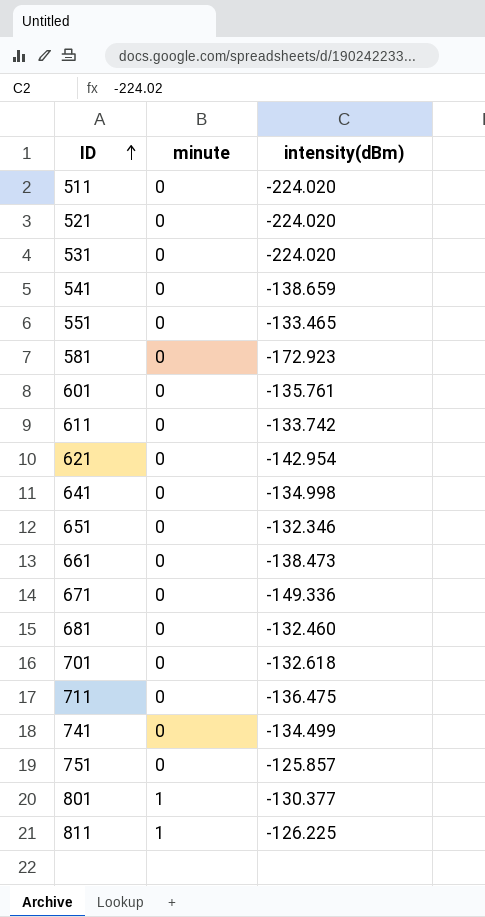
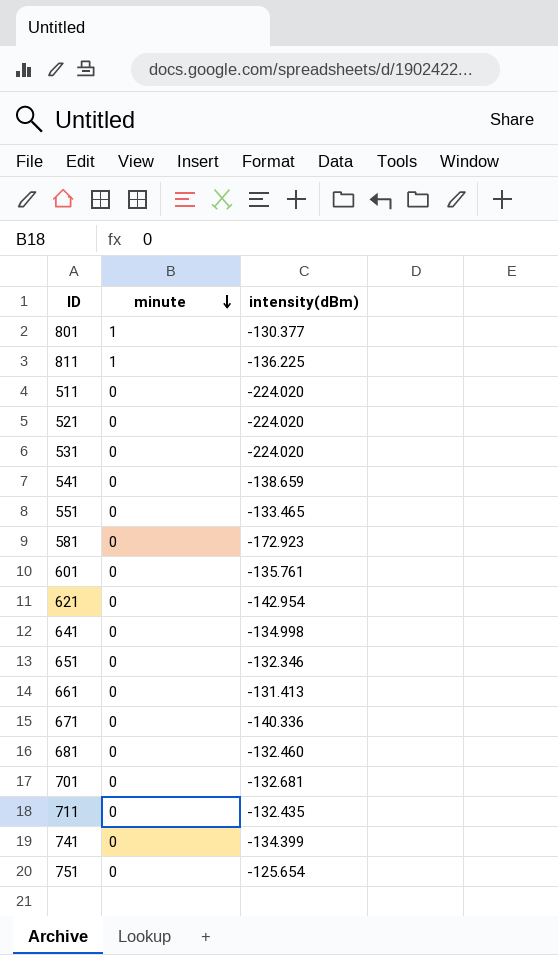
row order: ID ascending -> minute descending
row 611: 0 | -133.742 -> none
811 | intensity(dBm): -126.225 -> -136.225
661 | intensity(dBm): -138.473 -> -131.413
671 | intensity(dBm): -149.336 -> -140.336
701 | intensity(dBm): -132.618 -> -132.681
711 | intensity(dBm): -136.475 -> -132.435
741 | intensity(dBm): -134.499 -> -134.399
751 | intensity(dBm): -125.857 -> -125.654

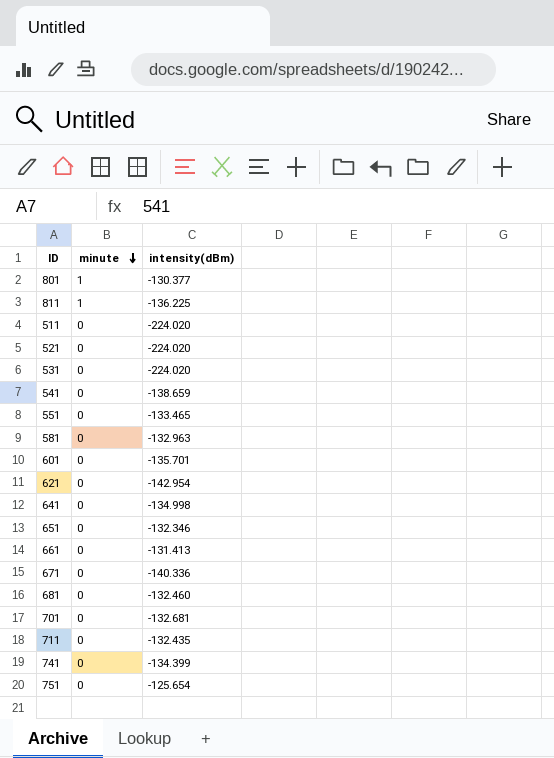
581 | intensity(dBm): -172.923 -> -132.963
601 | intensity(dBm): -135.761 -> -135.701

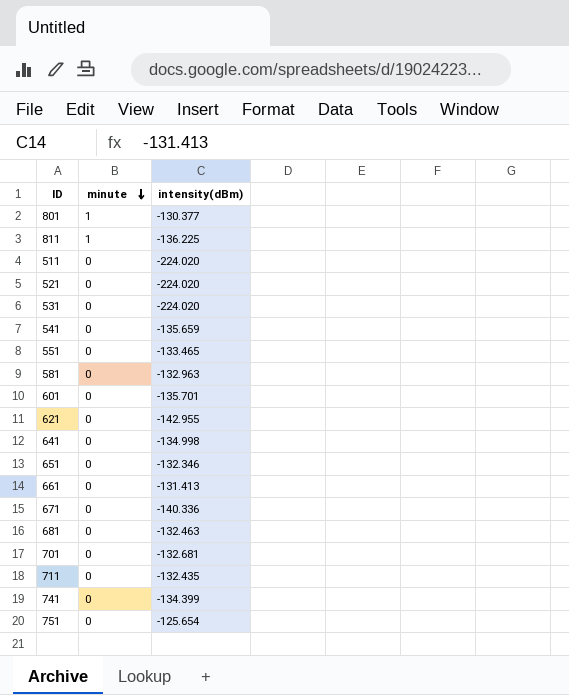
541 | intensity(dBm): -138.659 -> -135.659
621 | intensity(dBm): -142.954 -> -142.955
681 | intensity(dBm): -132.460 -> -132.463

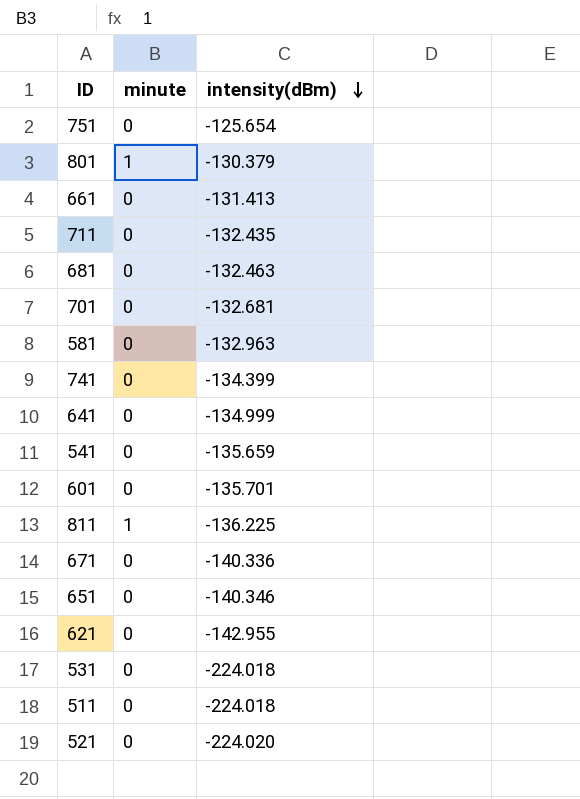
row order: minute descending -> intensity(dBm) descending
row 551: 0 | -133.465 -> none
801 | intensity(dBm): -130.377 -> -130.379
641 | intensity(dBm): -134.998 -> -134.999
651 | intensity(dBm): -132.346 -> -140.346
531 | intensity(dBm): -224.020 -> -224.018
511 | intensity(dBm): -224.020 -> -224.018

